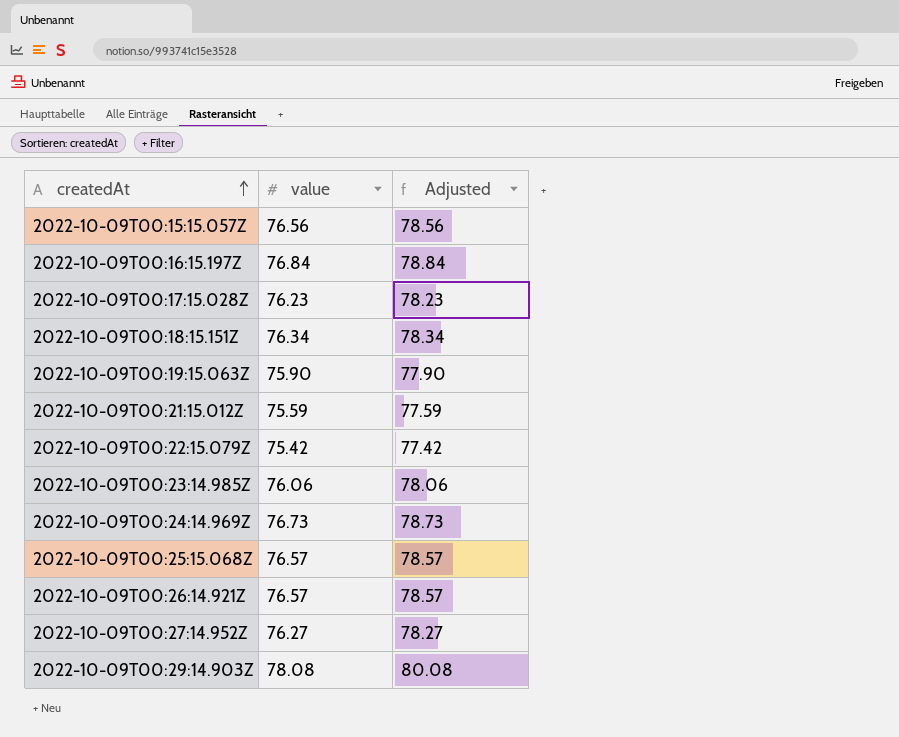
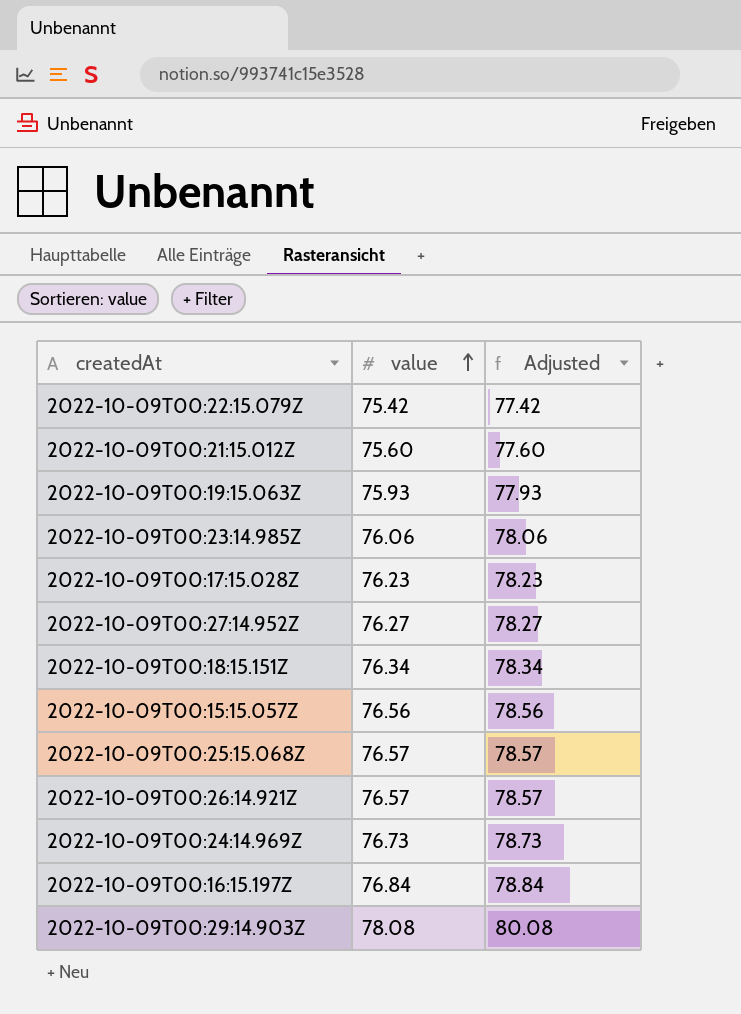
row order: createdAt ascending -> value ascending
2022-10-09T00:21:15.012Z | value: 75.59 -> 75.60
2022-10-09T00:21:15.012Z | Adjusted: 77.59 -> 77.60
2022-10-09T00:19:15.063Z | value: 75.90 -> 75.93
2022-10-09T00:19:15.063Z | Adjusted: 77.90 -> 77.93

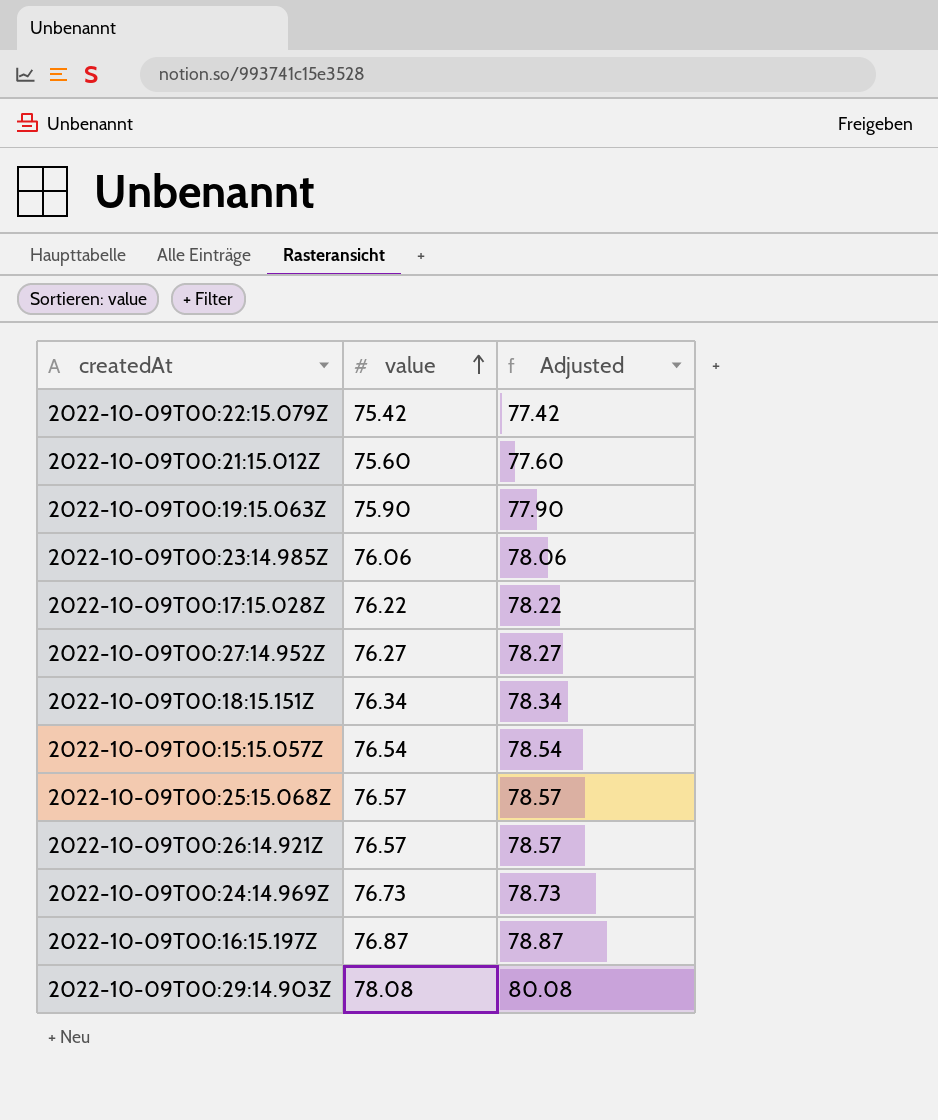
2022-10-09T00:19:15.063Z | value: 75.93 -> 75.90
2022-10-09T00:19:15.063Z | Adjusted: 77.93 -> 77.90
2022-10-09T00:17:15.028Z | value: 76.23 -> 76.22
2022-10-09T00:17:15.028Z | Adjusted: 78.23 -> 78.22
2022-10-09T00:15:15.057Z | value: 76.56 -> 76.54
2022-10-09T00:15:15.057Z | Adjusted: 78.56 -> 78.54
2022-10-09T00:16:15.197Z | value: 76.84 -> 76.87
2022-10-09T00:16:15.197Z | Adjusted: 78.84 -> 78.87

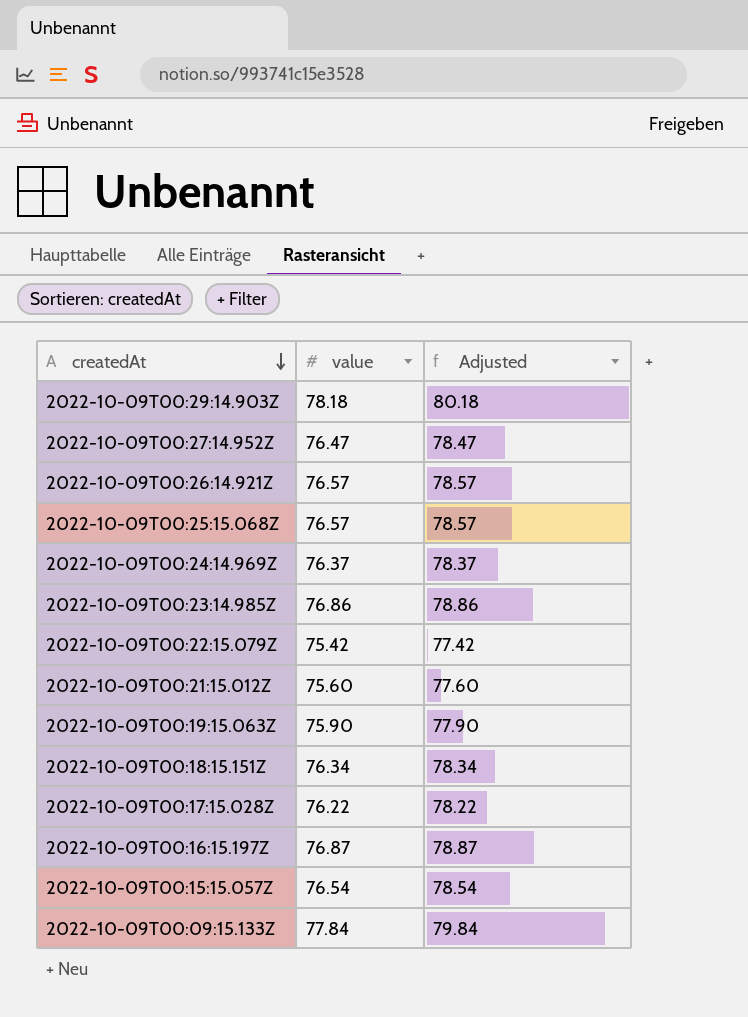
row order: value ascending -> createdAt descending
2022-10-09T00:29:14.903Z | value: 78.08 -> 78.18
2022-10-09T00:29:14.903Z | Adjusted: 80.08 -> 80.18
2022-10-09T00:27:14.952Z | value: 76.27 -> 76.47
2022-10-09T00:27:14.952Z | Adjusted: 78.27 -> 78.47
2022-10-09T00:24:14.969Z | value: 76.73 -> 76.37
2022-10-09T00:24:14.969Z | Adjusted: 78.73 -> 78.37
2022-10-09T00:23:14.985Z | value: 76.06 -> 76.86
2022-10-09T00:23:14.985Z | Adjusted: 78.06 -> 78.86
row 2022-10-09T00:09:15.133Z: none -> 77.84 | 79.84

